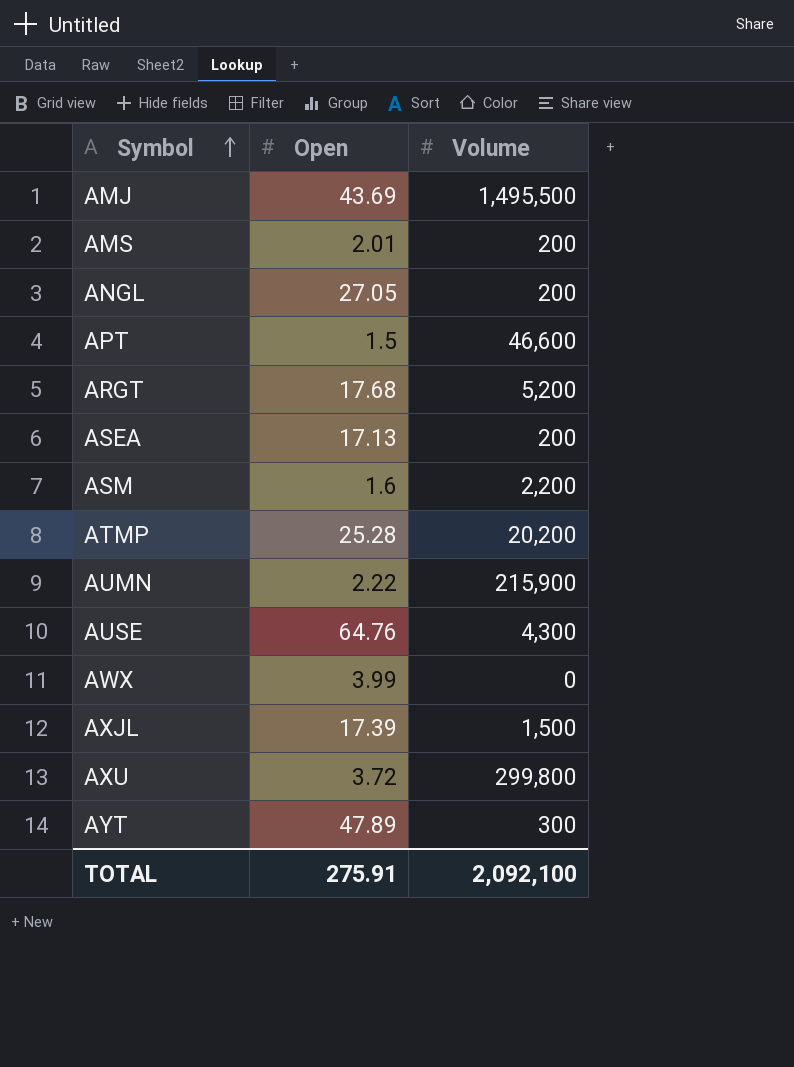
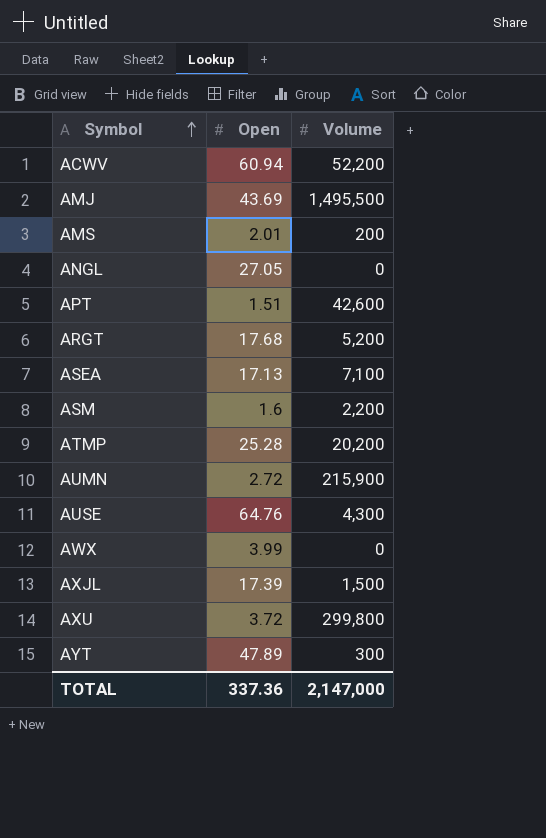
row ACWV: none -> 60.94 | 52,200
ANGL | Volume: 200 -> 0
APT | Open: 1.5 -> 1.51
APT | Volume: 46,600 -> 42,600
ASEA | Volume: 200 -> 7,100
AUMN | Open: 2.22 -> 2.72
TOTAL | Open: 275.91 -> 337.36
TOTAL | Volume: 2,092,100 -> 2,147,000

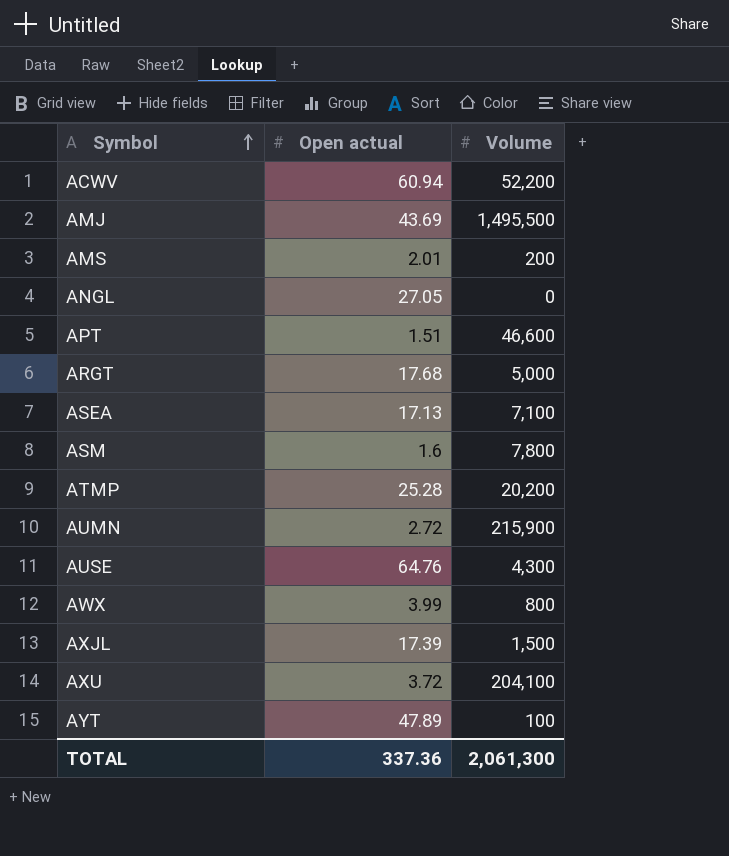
column name: Open -> Open actual
APT | Volume: 42,600 -> 46,600
ARGT | Volume: 5,200 -> 5,000
ASM | Volume: 2,200 -> 7,800
AWX | Volume: 0 -> 800
AXU | Volume: 299,800 -> 204,100
AYT | Volume: 300 -> 100
TOTAL | Volume: 2,147,000 -> 2,061,300

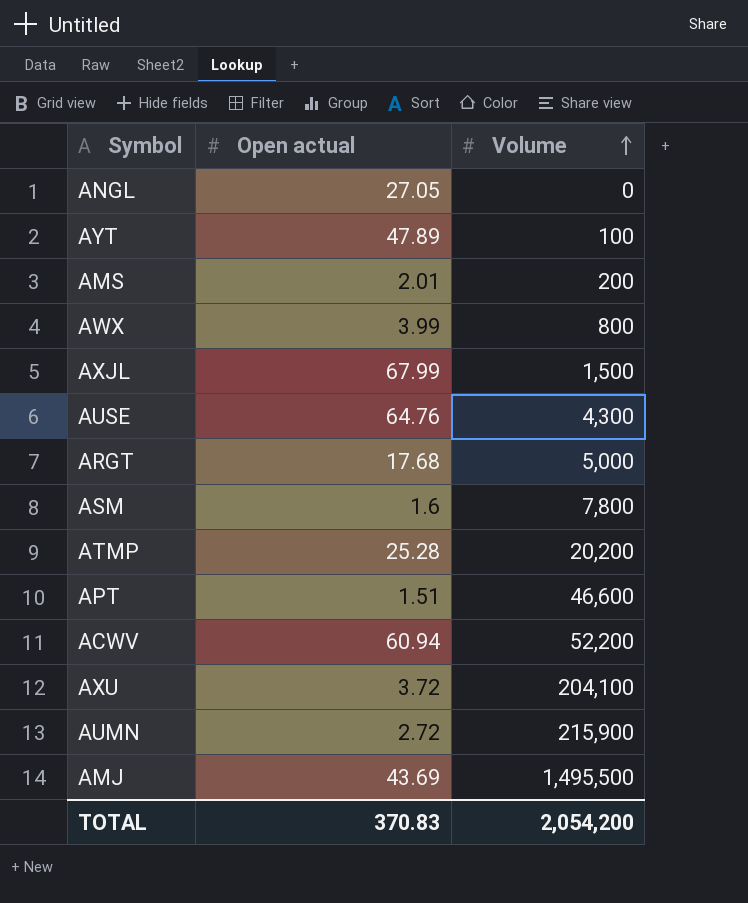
row order: Symbol ascending -> Volume ascending
row ASEA: 17.13 | 7,100 -> none
AXJL | Open actual: 17.39 -> 67.99
TOTAL | Open actual: 337.36 -> 370.83
TOTAL | Volume: 2,061,300 -> 2,054,200

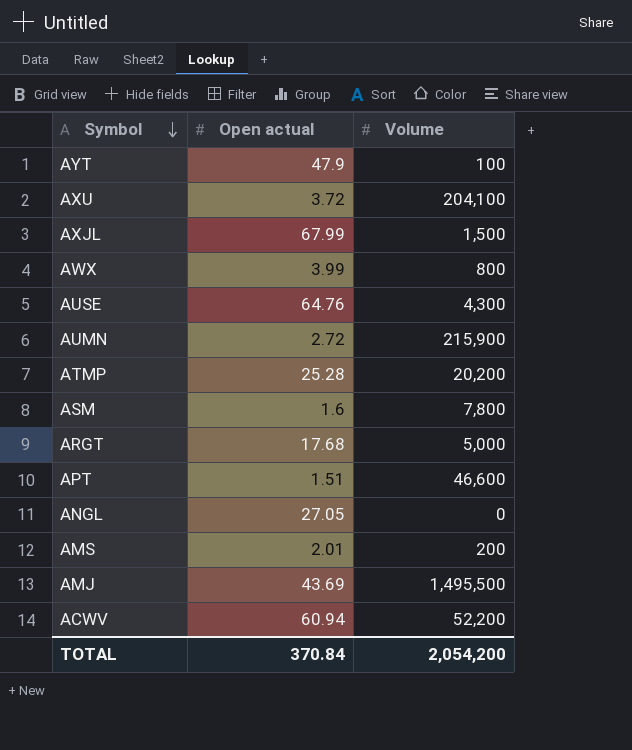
row order: Volume ascending -> Symbol descending
AYT | Open actual: 47.89 -> 47.9
TOTAL | Open actual: 370.83 -> 370.84

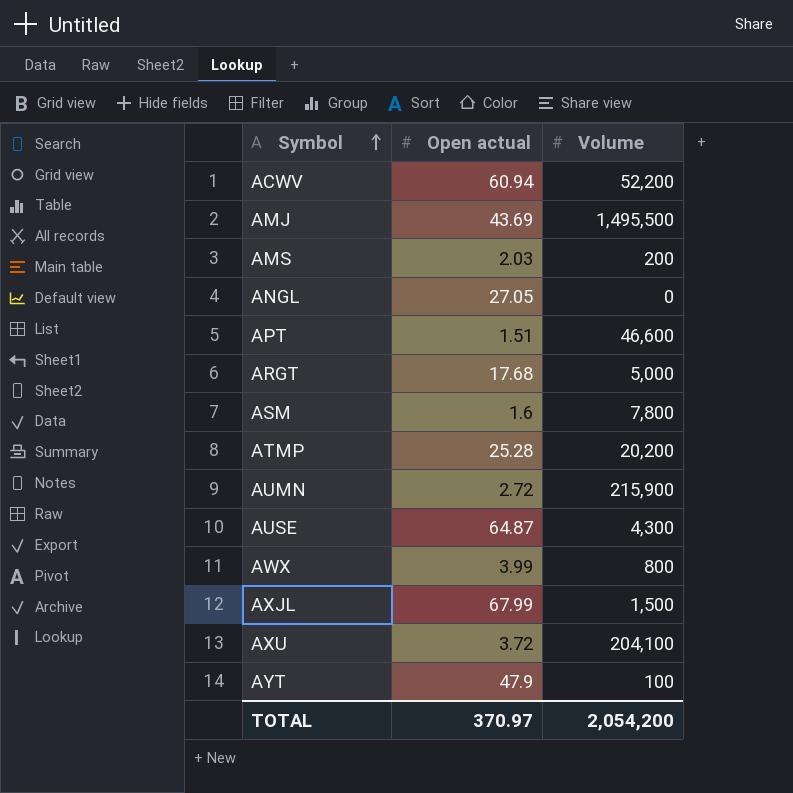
row order: Symbol descending -> Symbol ascending
AMS | Open actual: 2.01 -> 2.03
AUSE | Open actual: 64.76 -> 64.87
TOTAL | Open actual: 370.84 -> 370.97

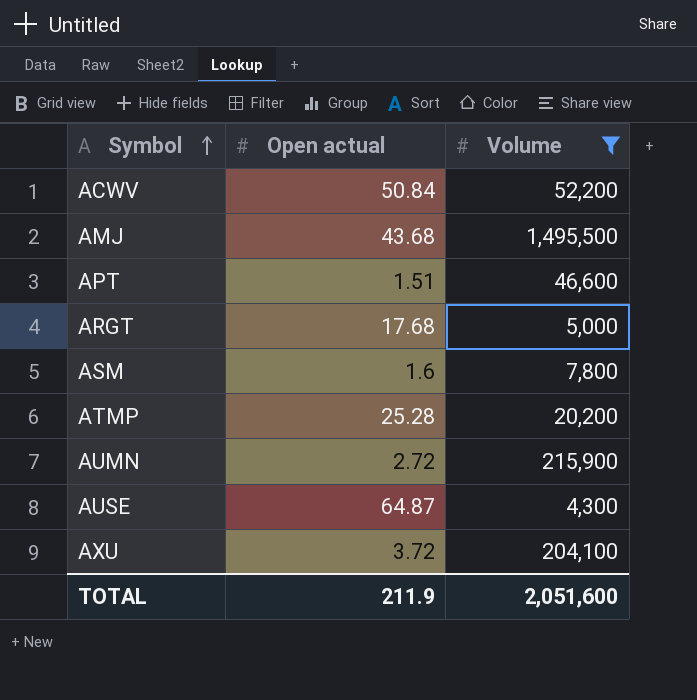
filter: none -> Volume >= 4,300
ACWV | Open actual: 60.94 -> 50.84
AMJ | Open actual: 43.69 -> 43.68
TOTAL | Open actual: 370.97 -> 211.9
TOTAL | Volume: 2,054,200 -> 2,051,600

